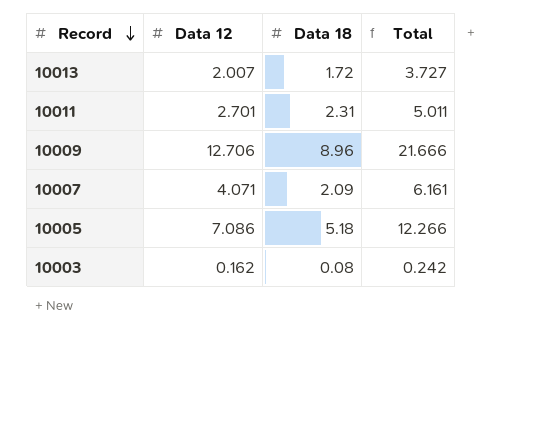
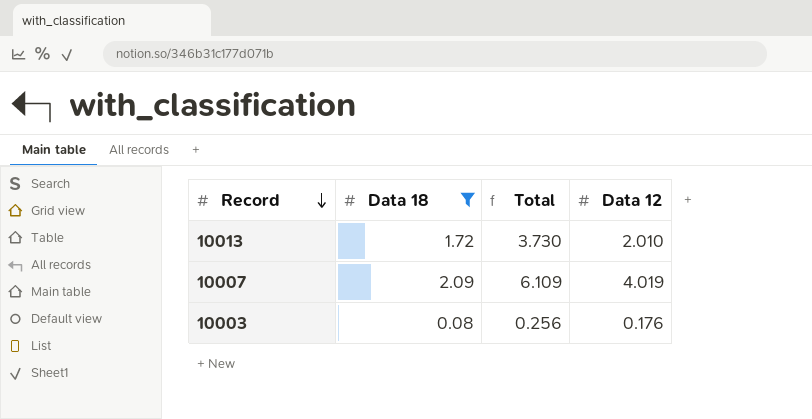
filter: none -> Data 18 <= 2.09
column Data 12 | position: 2 -> 4
10013 | Total: 3.727 -> 3.730
10013 | Data 12: 2.007 -> 2.010
10007 | Total: 6.161 -> 6.109
10007 | Data 12: 4.071 -> 4.019
10003 | Total: 0.242 -> 0.256
10003 | Data 12: 0.162 -> 0.176

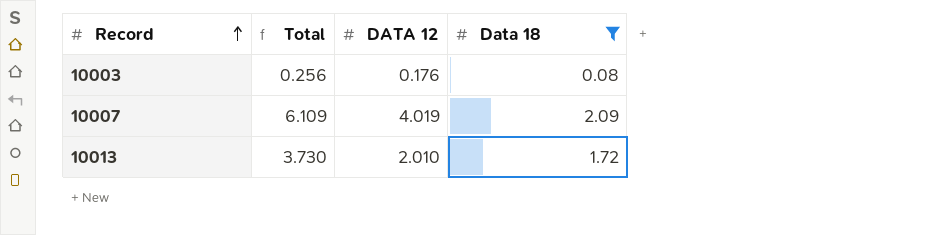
row order: Record descending -> Record ascending
column name: Data 12 -> DATA 12
column Data 18 | position: 2 -> 4

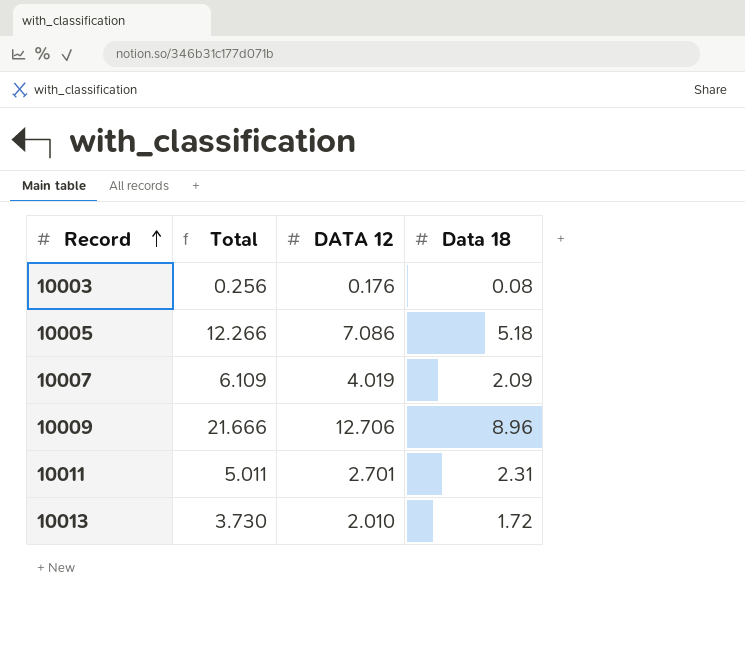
filter: Data 18 <= 2.09 -> none

